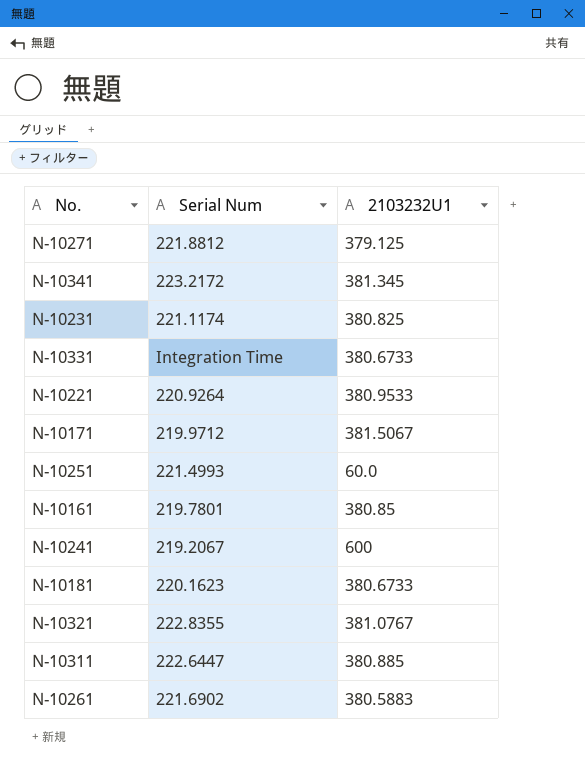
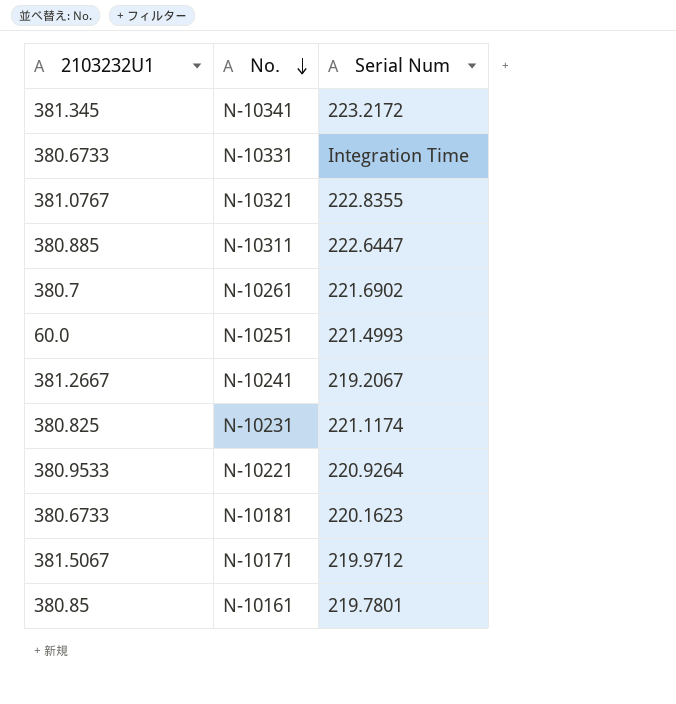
row order: none -> No. descending
column 2103232U1 | position: 3 -> 1
row N-10271: 221.8812 | 379.125 -> none
N-10261 | 2103232U1: 380.5883 -> 380.7
N-10241 | 2103232U1: 600 -> 381.2667

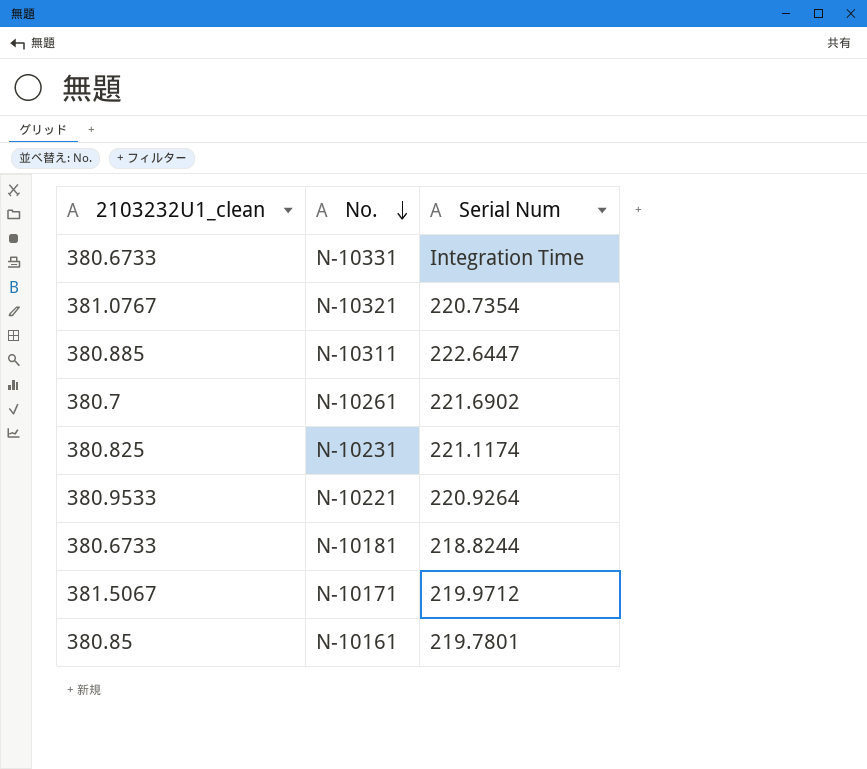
column name: 2103232U1 -> 2103232U1_clean
row N-10341: 381.345 | 223.2172 -> none
row N-10251: 60.0 | 221.4993 -> none
row N-10241: 381.2667 | 219.2067 -> none
N-10321 | Serial Num: 222.8355 -> 220.7354
N-10181 | Serial Num: 220.1623 -> 218.8244

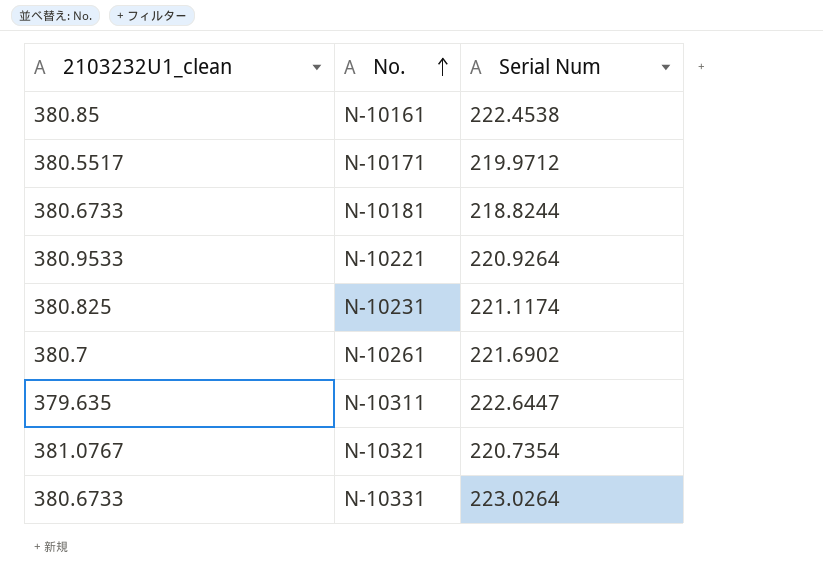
row order: No. descending -> No. ascending
N-10161 | Serial Num: 219.7801 -> 222.4538
N-10171 | 2103232U1_clean: 381.5067 -> 380.5517
N-10311 | 2103232U1_clean: 380.885 -> 379.635
N-10331 | Serial Num: Integration Time -> 223.0264

